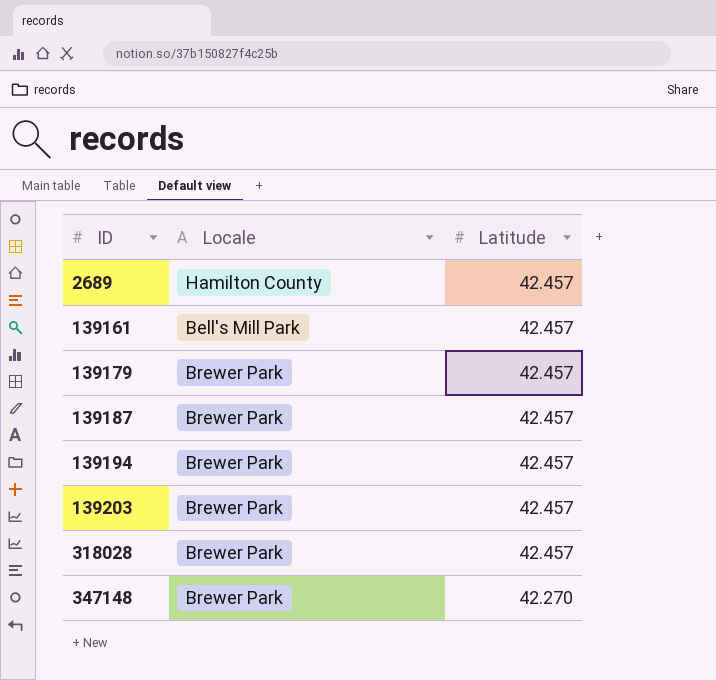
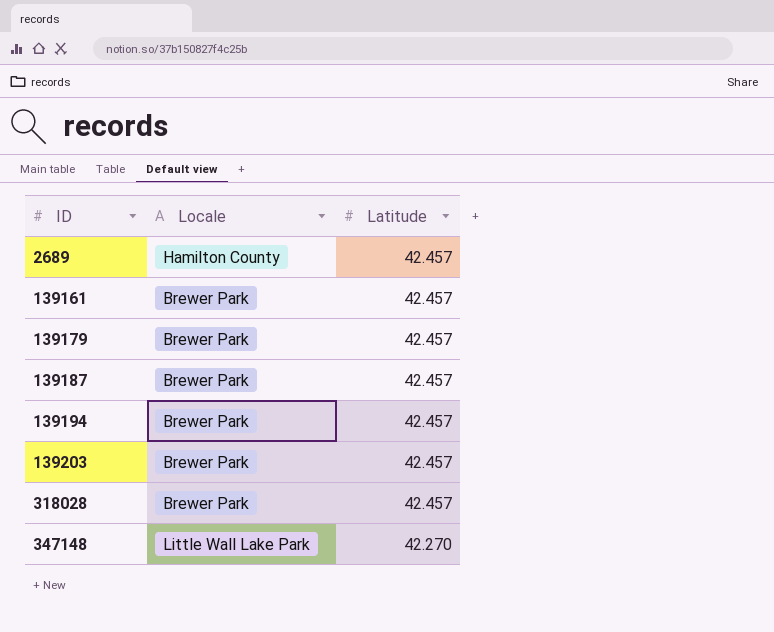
139161 | Locale: Bell's Mill Park -> Brewer Park
347148 | Locale: Brewer Park -> Little Wall Lake Park

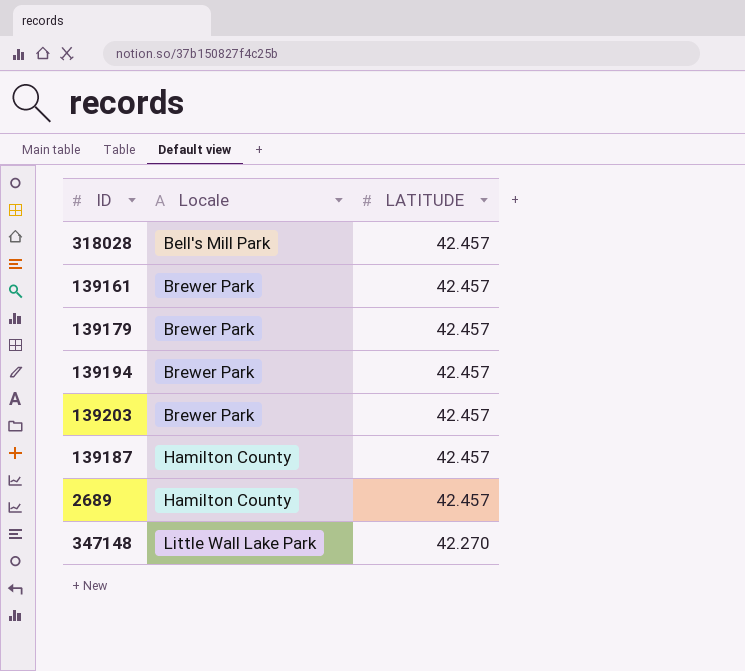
row order: ID ascending -> Locale ascending
column name: Latitude -> LATITUDE
318028 | Locale: Brewer Park -> Bell's Mill Park
139187 | Locale: Brewer Park -> Hamilton County

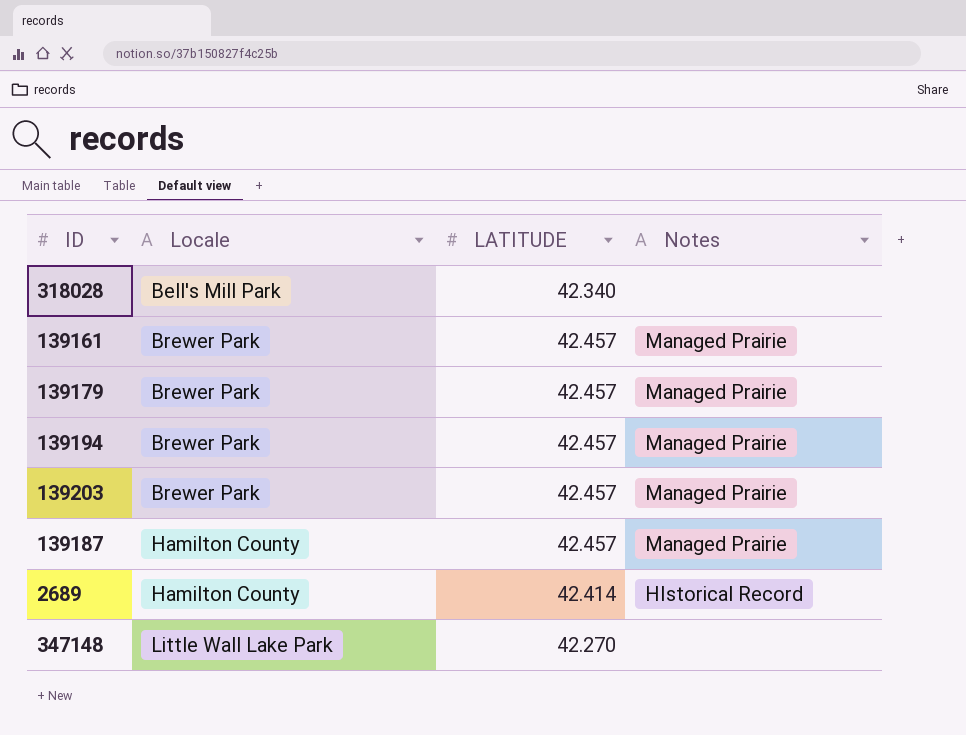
column Notes | position: none -> 4
318028 | LATITUDE: 42.457 -> 42.340
2689 | LATITUDE: 42.457 -> 42.414

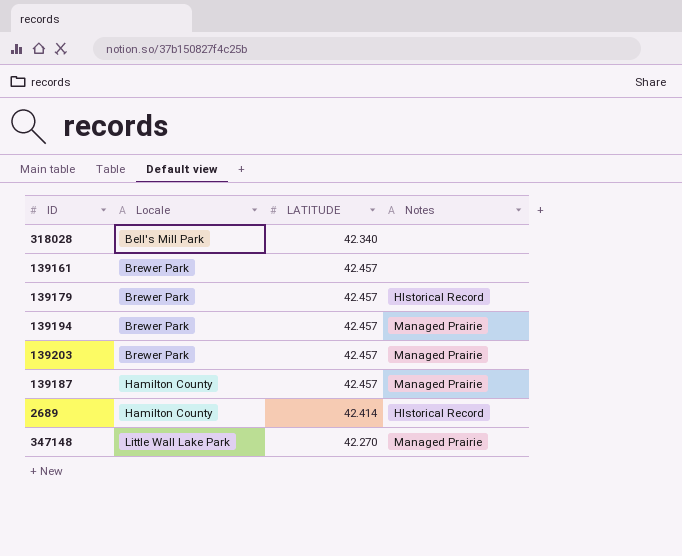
139161 | Notes: Managed Prairie -> none
139179 | Notes: Managed Prairie -> HIstorical Record
347148 | Notes: none -> Managed Prairie

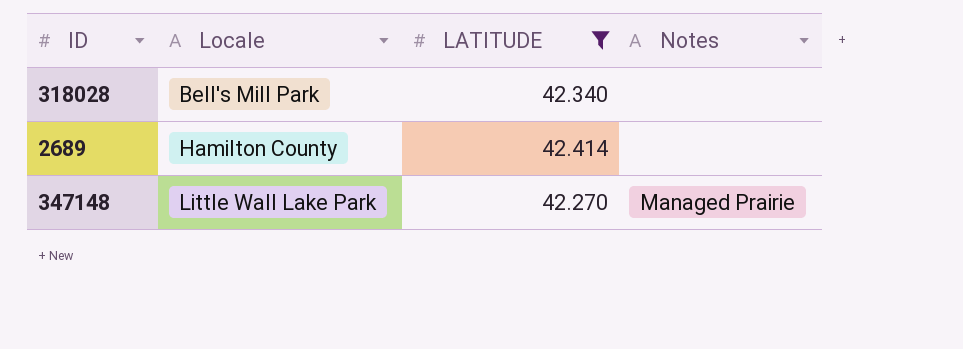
filter: none -> LATITUDE != 42.457
2689 | Notes: HIstorical Record -> none

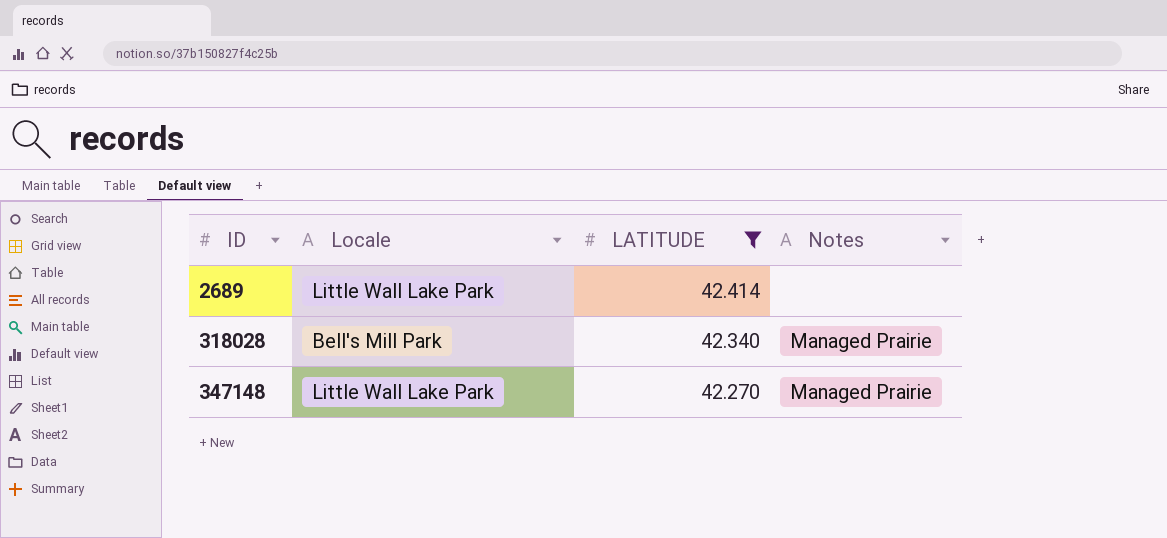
row order: Locale ascending -> ID ascending
2689 | Locale: Hamilton County -> Little Wall Lake Park
318028 | Notes: none -> Managed Prairie

